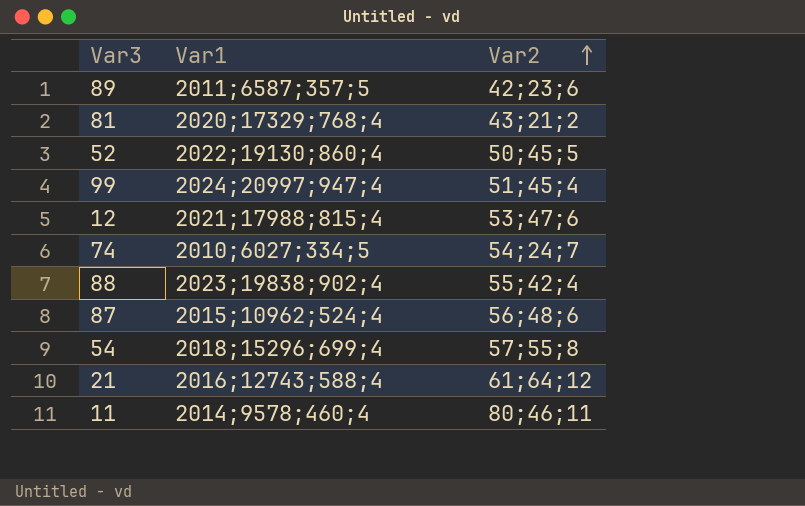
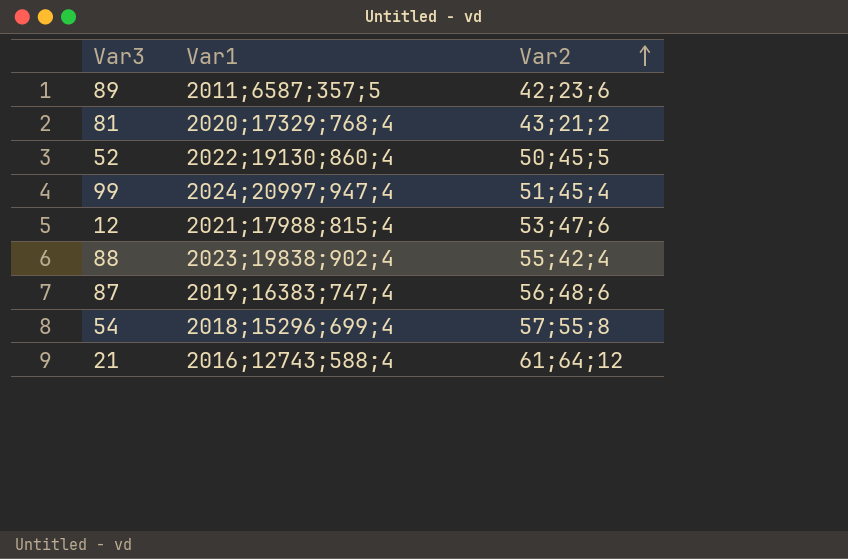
row 74: 2010;6027;334;5 | 54;24;7 -> none
row 11: 2014;9578;460;4 | 80;46;11 -> none
87 | Var1: 2015;10962;524;4 -> 2019;16383;747;4

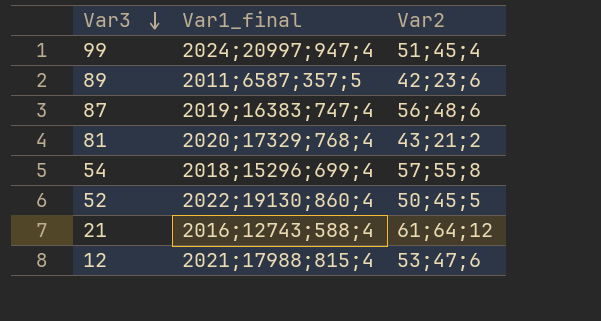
row order: Var2 ascending -> Var3 descending
column name: Var1 -> Var1_final
row 88: 2023;19838;902;4 | 55;42;4 -> none

